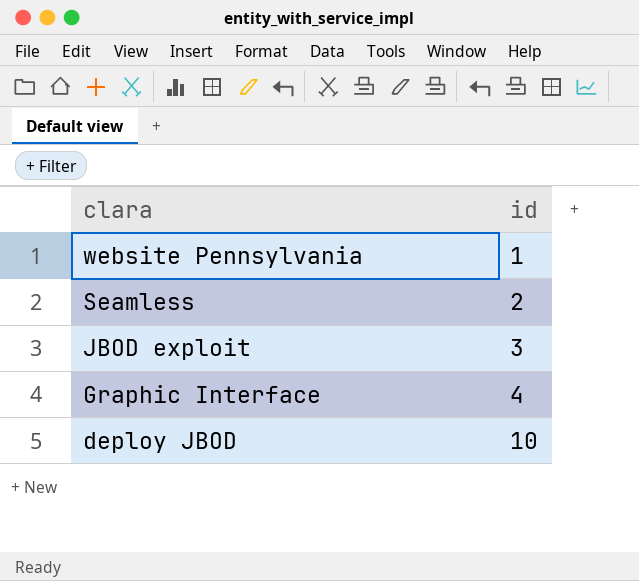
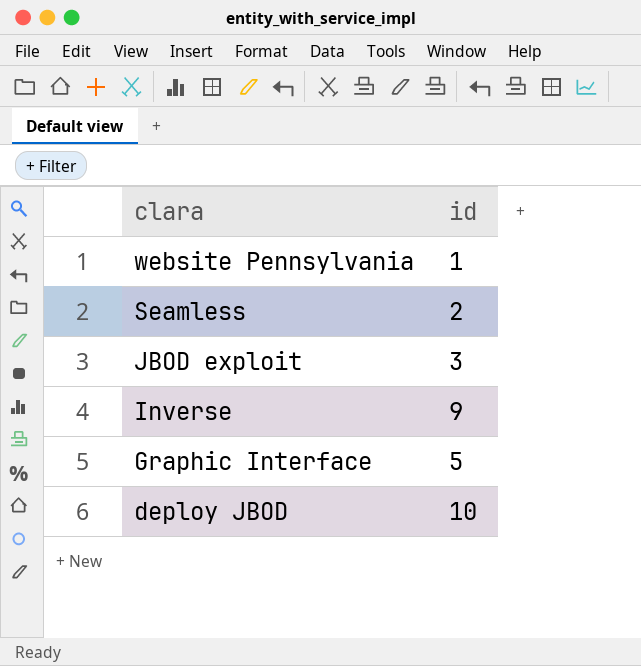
row Inverse: none -> 9
Graphic Interface | id: 4 -> 5

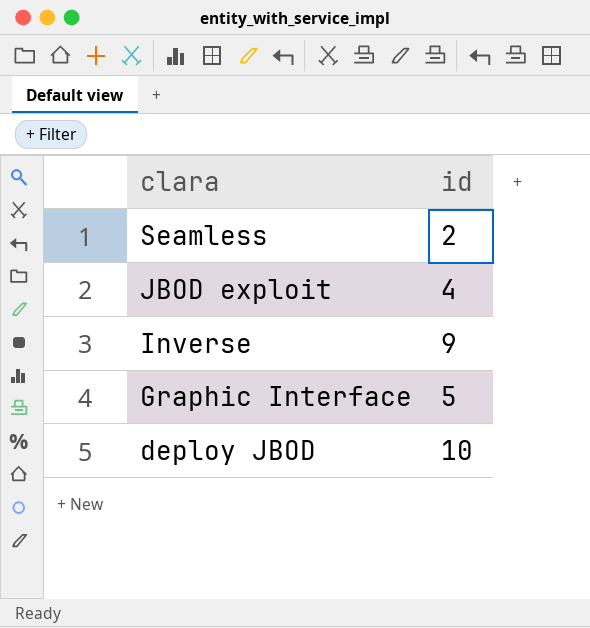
row website Pennsylvania: 1 -> none
JBOD exploit | id: 3 -> 4

